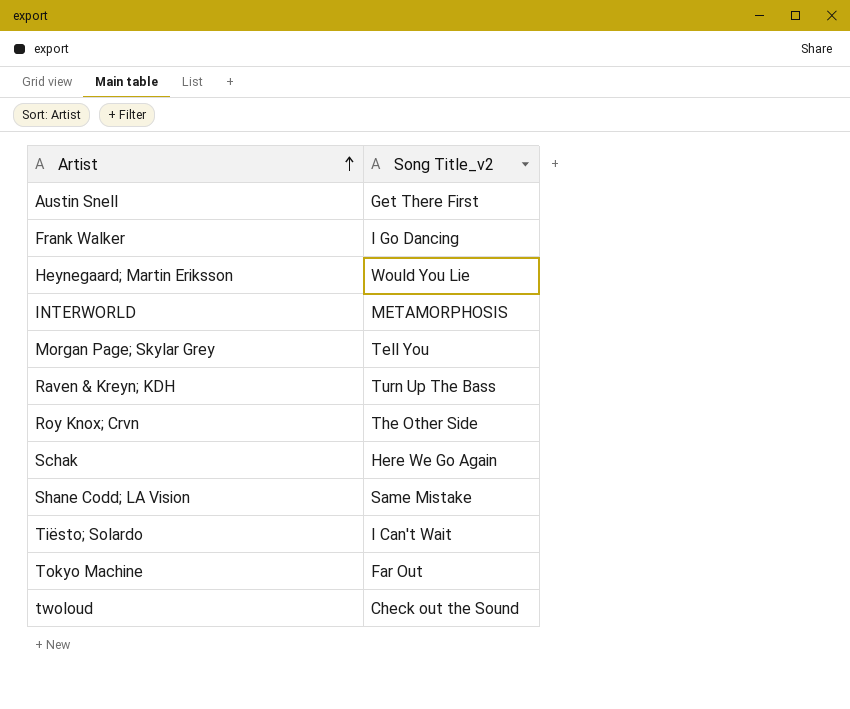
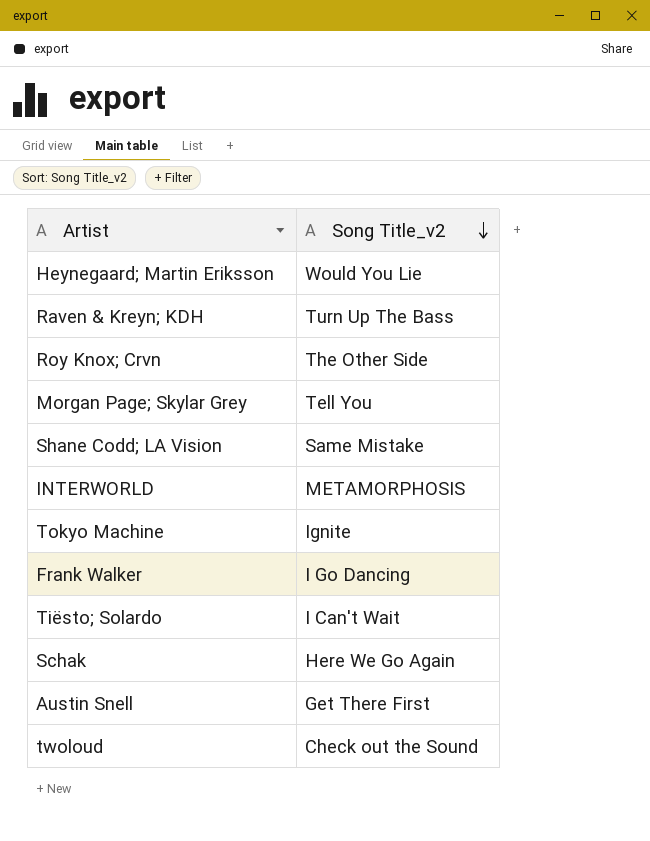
row order: Artist ascending -> Song Title_v2 descending
Tokyo Machine | Song Title_v2: Far Out -> Ignite

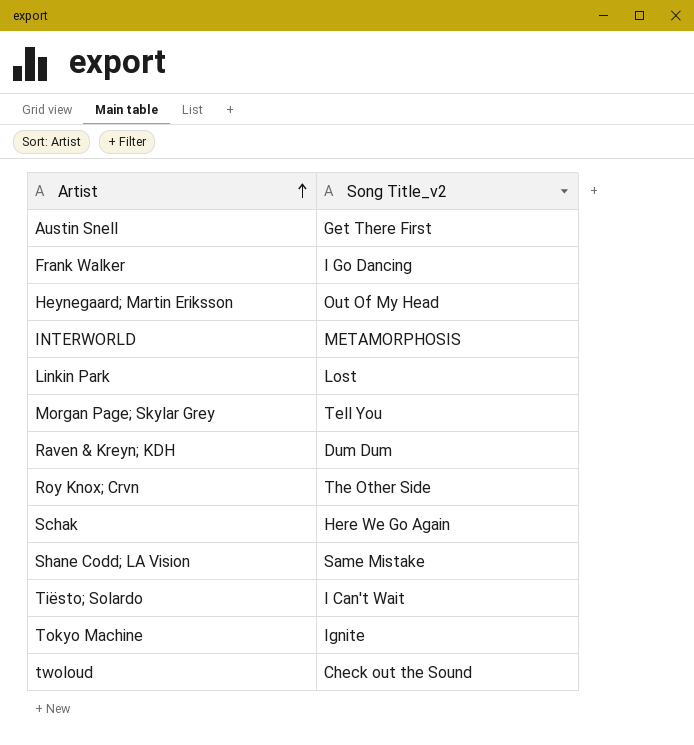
row order: Song Title_v2 descending -> Artist ascending
Heynegaard; Martin Eriksson | Song Title_v2: Would You Lie -> Out Of My Head
row Linkin Park: none -> Lost
Raven & Kreyn; KDH | Song Title_v2: Turn Up The Bass -> Dum Dum

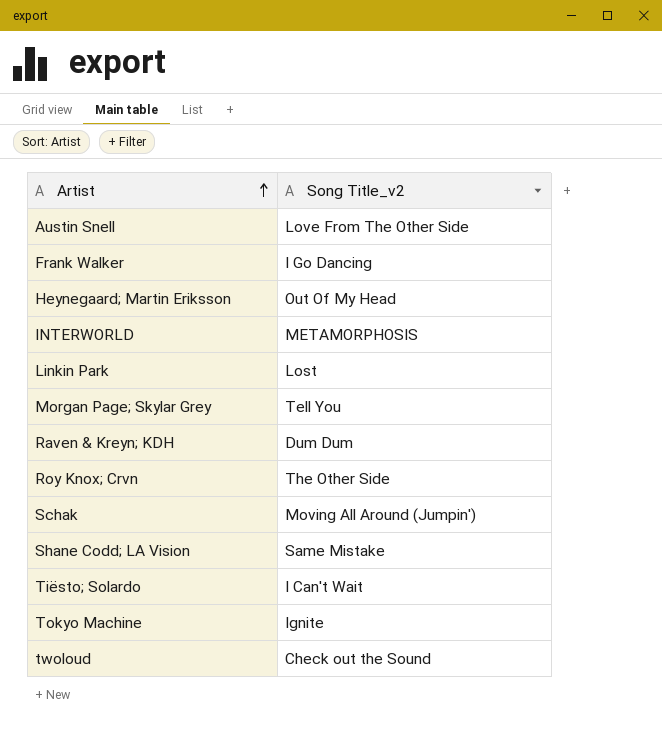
Austin Snell | Song Title_v2: Get There First -> Love From The Other Side
Schak | Song Title_v2: Here We Go Again -> Moving All Around (Jumpin')

